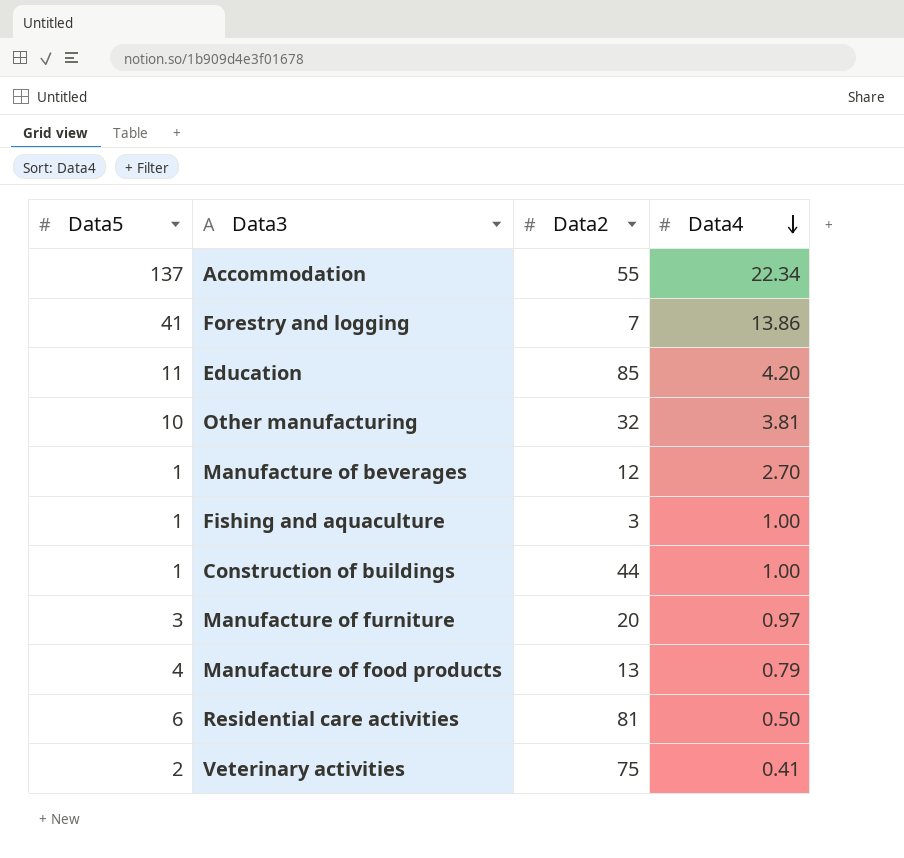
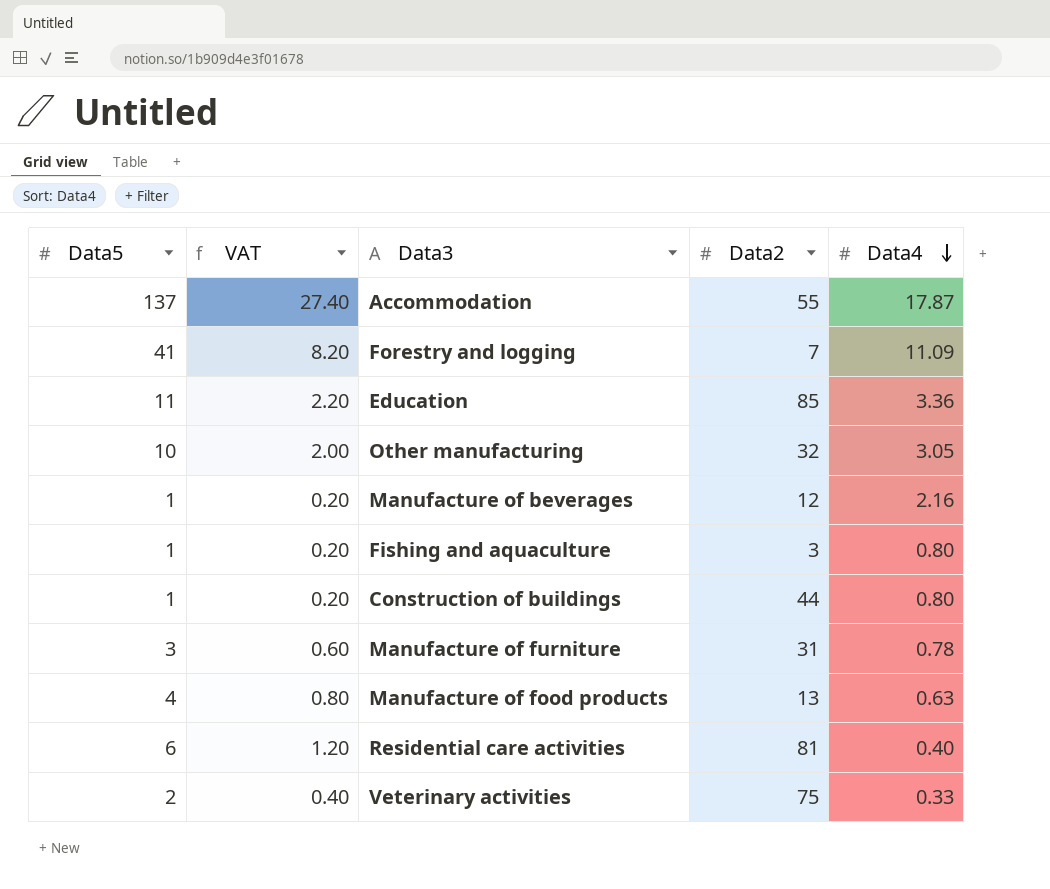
column VAT | formula: none -> [Data5] * 0.2
Accommodation | Data4: 22.34 -> 17.87
Forestry and logging | Data4: 13.86 -> 11.09
Education | Data4: 4.20 -> 3.36
Other manufacturing | Data4: 3.81 -> 3.05
Manufacture of beverages | Data4: 2.70 -> 2.16
Fishing and aquaculture | Data4: 1.00 -> 0.80
Construction of buildings | Data4: 1.00 -> 0.80
Manufacture of furniture | Data2: 20 -> 31
Manufacture of furniture | Data4: 0.97 -> 0.78
Manufacture of food products | Data4: 0.79 -> 0.63
Residential care activities | Data4: 0.50 -> 0.40
Veterinary activities | Data4: 0.41 -> 0.33

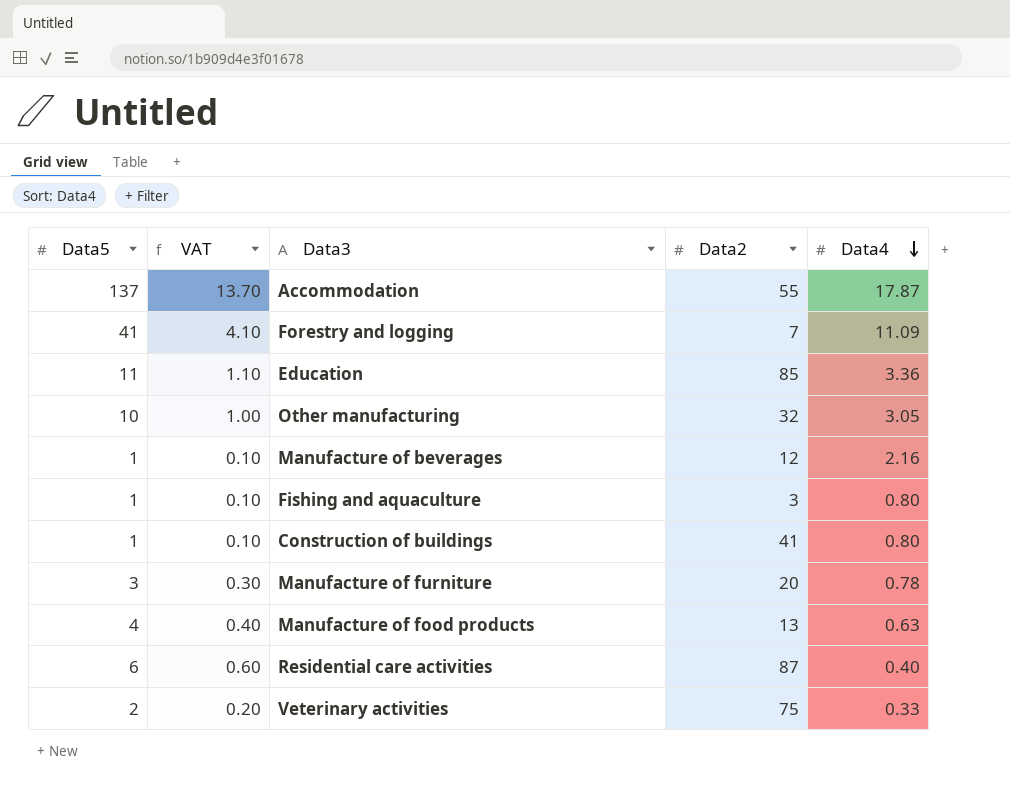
column VAT | formula: [Data5] * 0.2 -> [Data5] * 0.1
Construction of buildings | Data2: 44 -> 41
Manufacture of furniture | Data2: 31 -> 20
Residential care activities | Data2: 81 -> 87

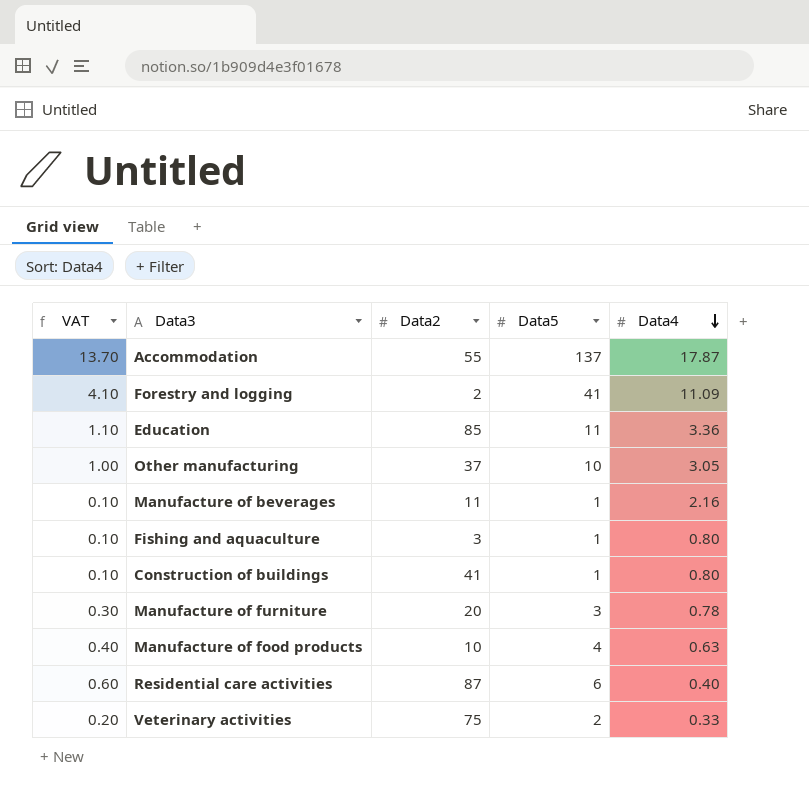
column Data5 | position: 1 -> 4
Forestry and logging | Data2: 7 -> 2
Other manufacturing | Data2: 32 -> 37
Manufacture of beverages | Data2: 12 -> 11
Manufacture of food products | Data2: 13 -> 10

